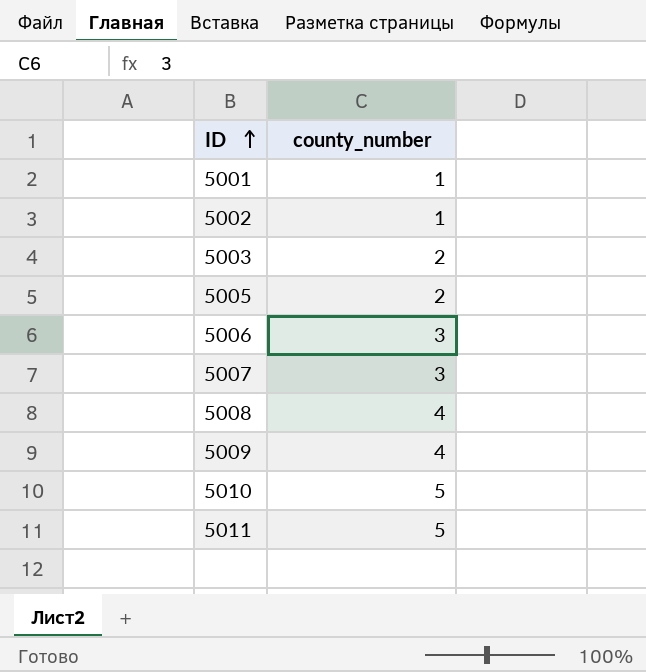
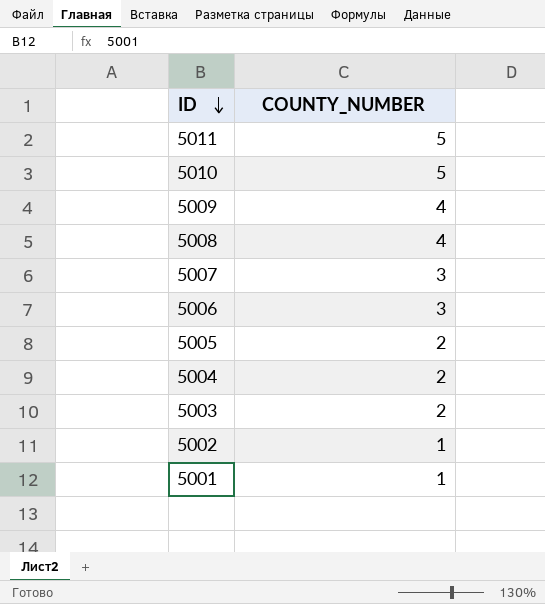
row order: ID ascending -> ID descending
column name: county_number -> COUNTY_NUMBER
row 5004: none -> 2

